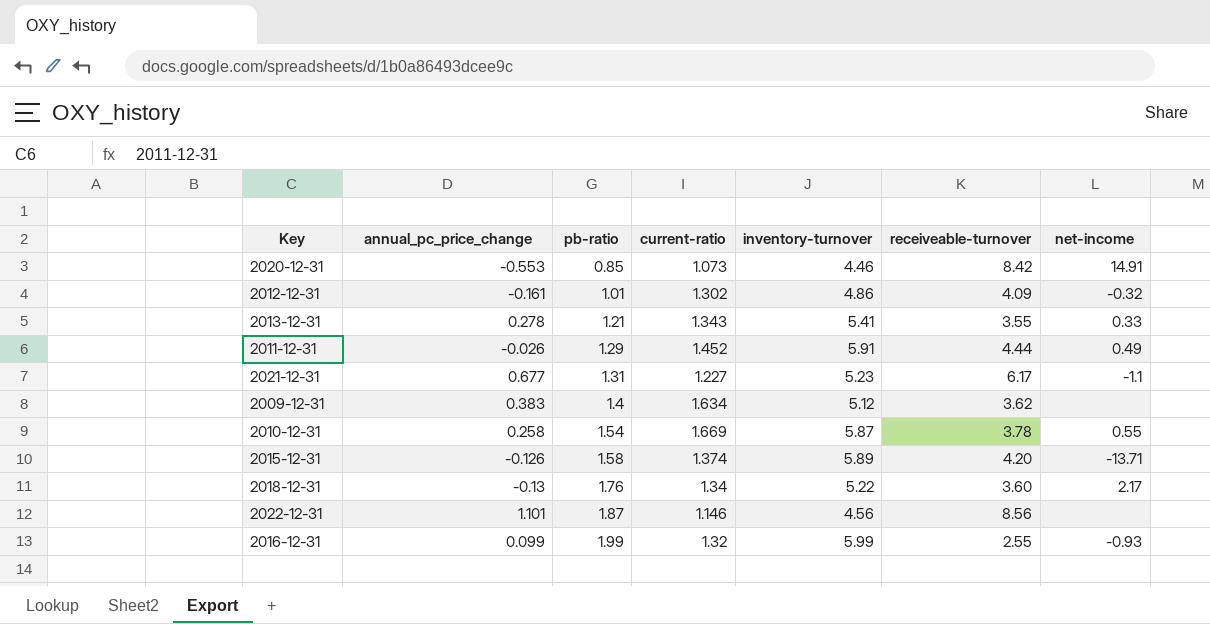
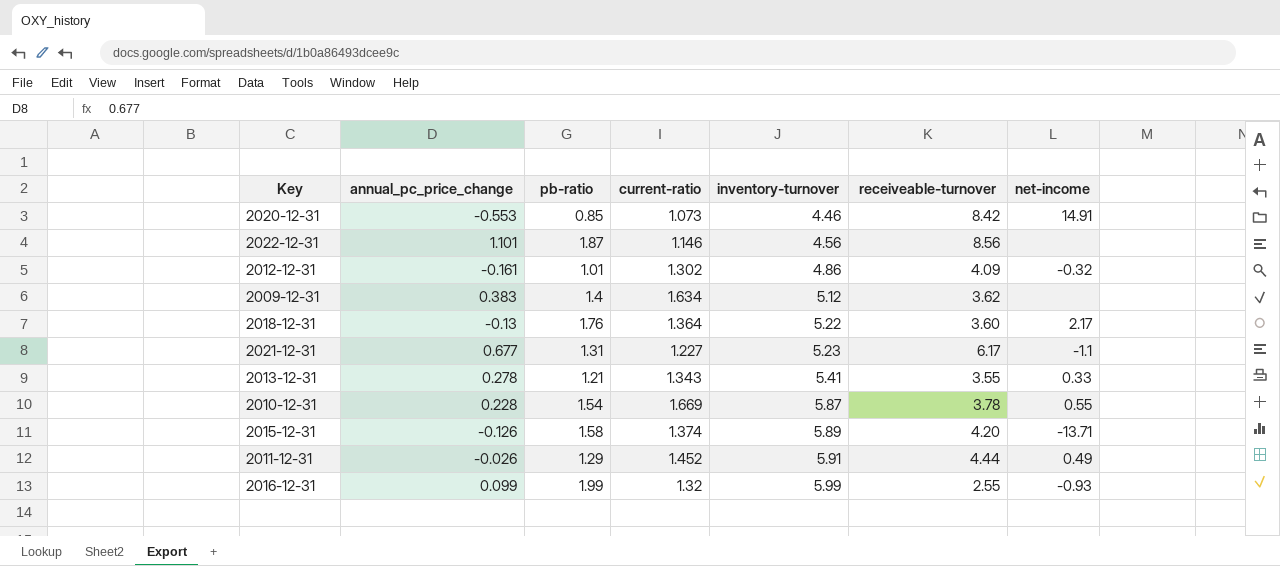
row order: pb-ratio ascending -> inventory-turnover ascending
2018-12-31 | current-ratio: 1.34 -> 1.364
2010-12-31 | annual_pc_price_change: 0.258 -> 0.228

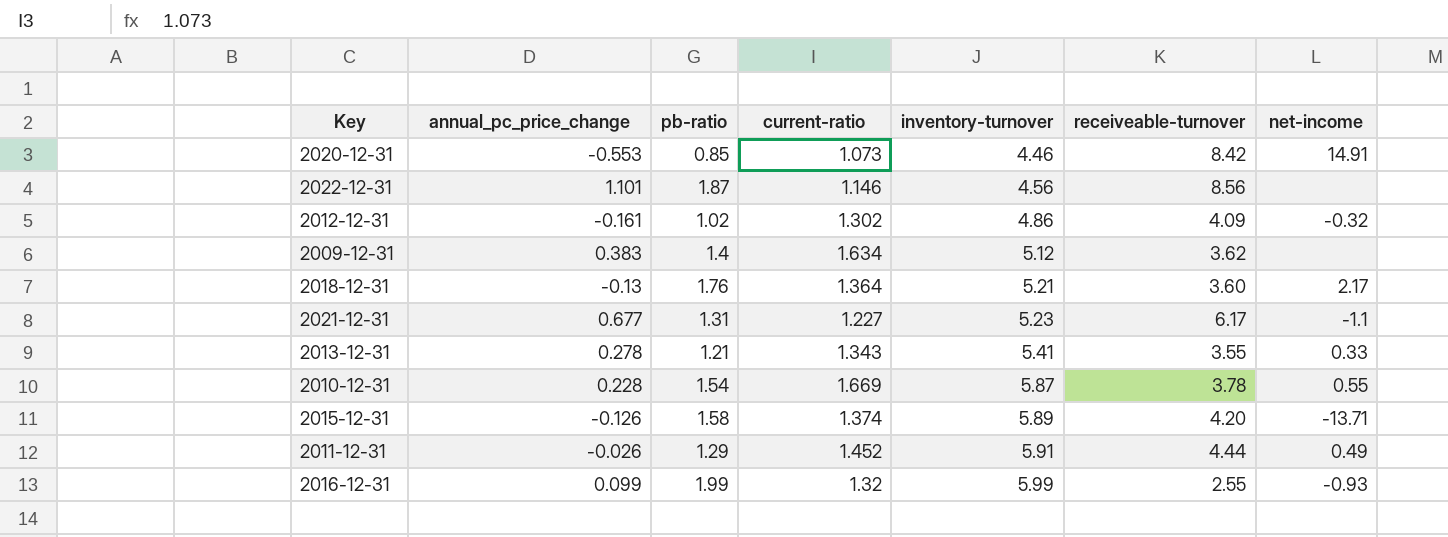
2012-12-31 | pb-ratio: 1.01 -> 1.02
2018-12-31 | inventory-turnover: 5.22 -> 5.21

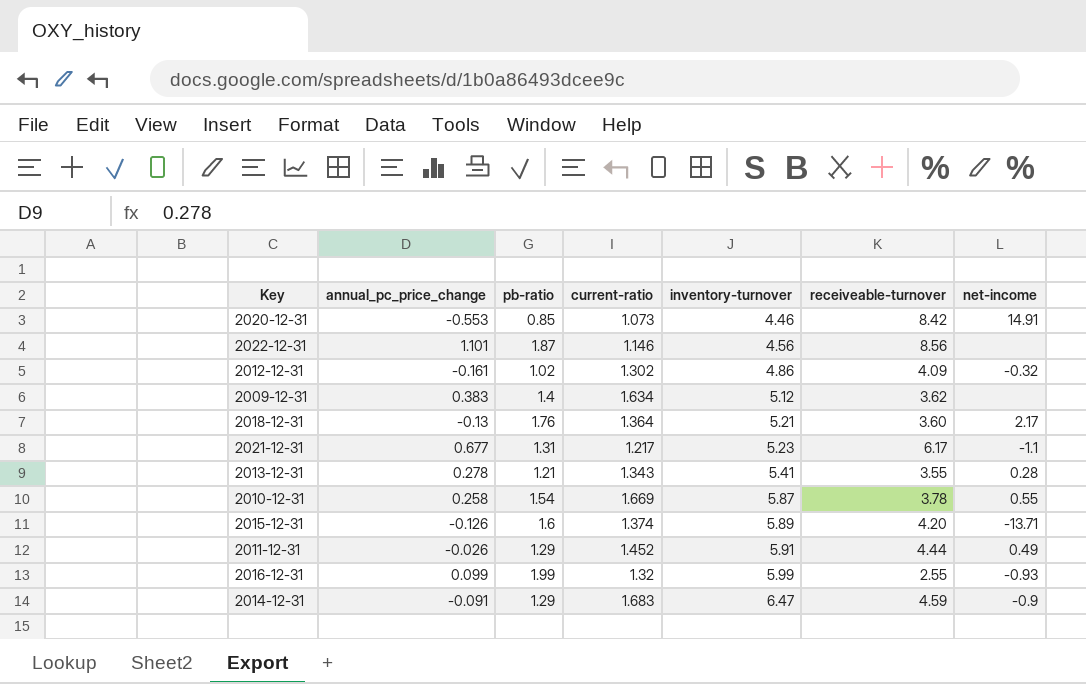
2021-12-31 | current-ratio: 1.227 -> 1.217
2013-12-31 | net-income: 0.33 -> 0.28
2010-12-31 | annual_pc_price_change: 0.228 -> 0.258
2015-12-31 | pb-ratio: 1.58 -> 1.6
row 2014-12-31: none -> -0.091 | 1.29 | 1.683 | 6.47 | 4.59 | -0.9

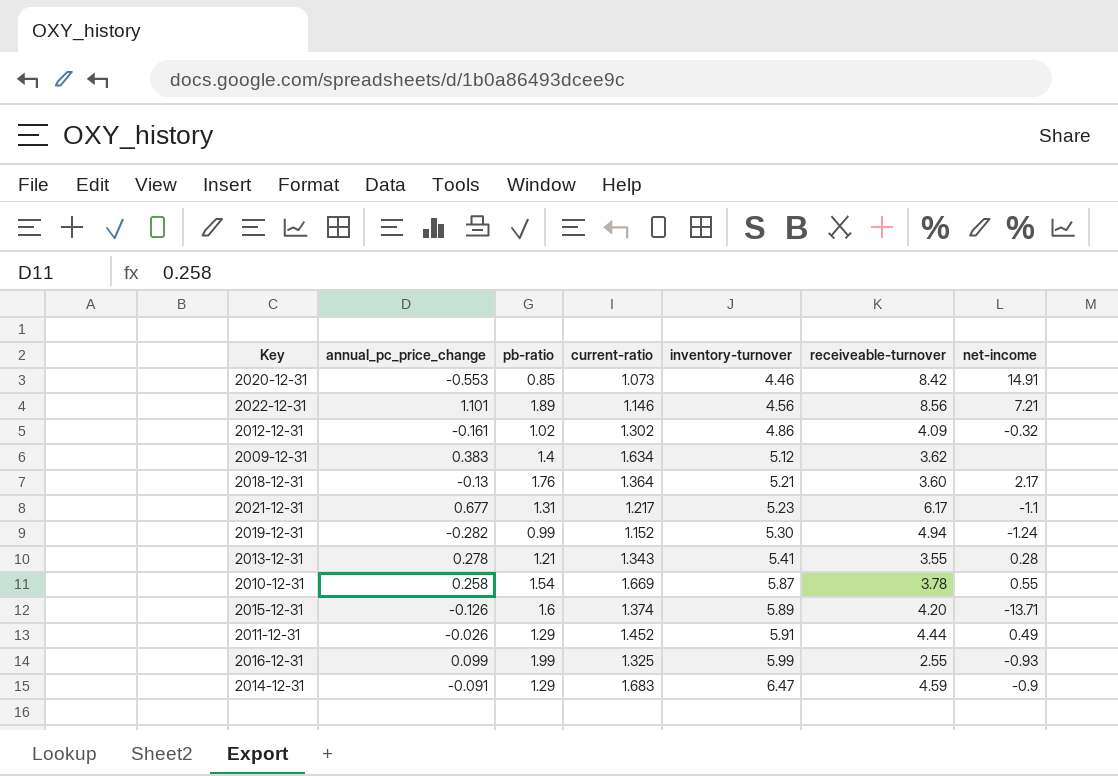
2022-12-31 | pb-ratio: 1.87 -> 1.89
2022-12-31 | net-income: none -> 7.21
row 2019-12-31: none -> -0.282 | 0.99 | 1.152 | 5.30 | 4.94 | -1.24
2016-12-31 | current-ratio: 1.32 -> 1.325

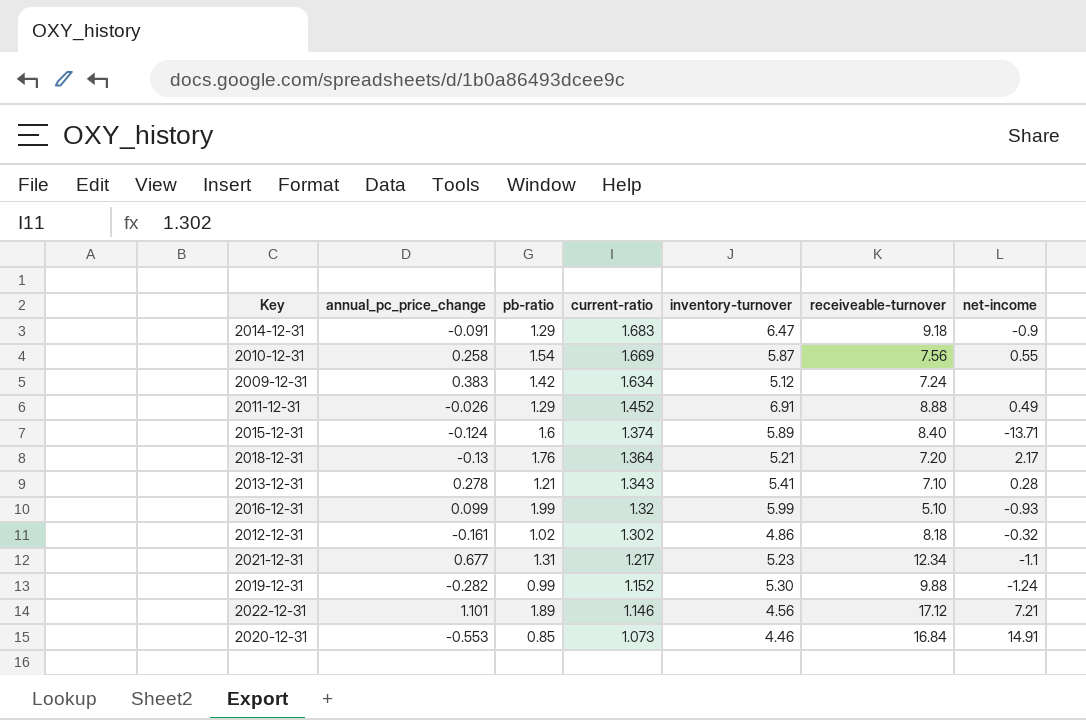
row order: inventory-turnover ascending -> current-ratio descending
2014-12-31 | receiveable-turnover: 4.59 -> 9.18
2010-12-31 | receiveable-turnover: 3.78 -> 7.56
2009-12-31 | pb-ratio: 1.4 -> 1.42
2009-12-31 | receiveable-turnover: 3.62 -> 7.24
2011-12-31 | inventory-turnover: 5.91 -> 6.91
2011-12-31 | receiveable-turnover: 4.44 -> 8.88
2015-12-31 | annual_pc_price_change: -0.126 -> -0.124
2015-12-31 | receiveable-turnover: 4.20 -> 8.40
2018-12-31 | receiveable-turnover: 3.60 -> 7.20
2013-12-31 | receiveable-turnover: 3.55 -> 7.10
2016-12-31 | current-ratio: 1.325 -> 1.32
2016-12-31 | receiveable-turnover: 2.55 -> 5.10
2012-12-31 | receiveable-turnover: 4.09 -> 8.18
2021-12-31 | receiveable-turnover: 6.17 -> 12.34
2019-12-31 | receiveable-turnover: 4.94 -> 9.88
2022-12-31 | receiveable-turnover: 8.56 -> 17.12
2020-12-31 | receiveable-turnover: 8.42 -> 16.84

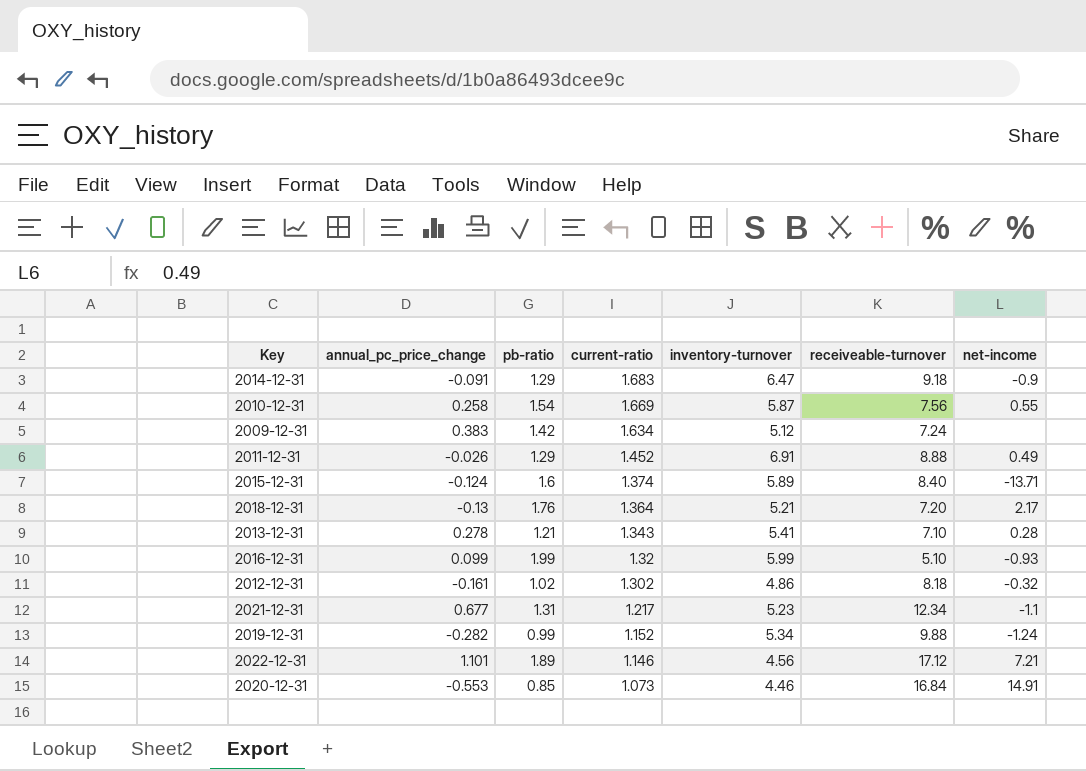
2019-12-31 | inventory-turnover: 5.30 -> 5.34

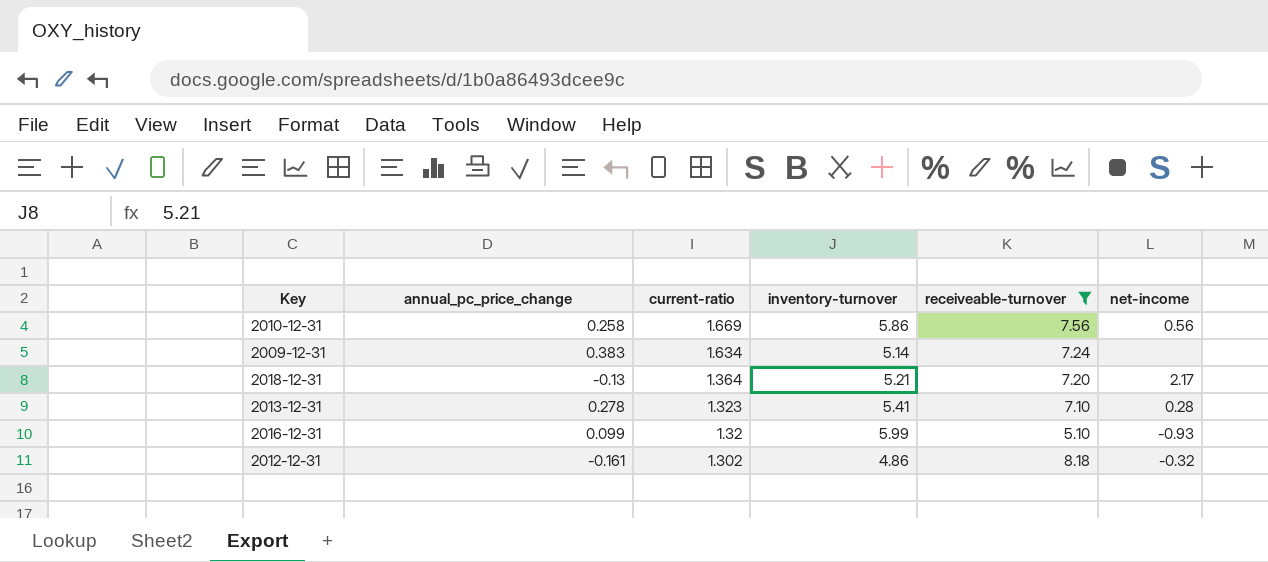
filter: none -> receiveable-turnover <= 8.18
column pb-ratio | position: 3 -> none
2010-12-31 | inventory-turnover: 5.87 -> 5.86
2010-12-31 | net-income: 0.55 -> 0.56
2009-12-31 | inventory-turnover: 5.12 -> 5.14
2013-12-31 | current-ratio: 1.343 -> 1.323

